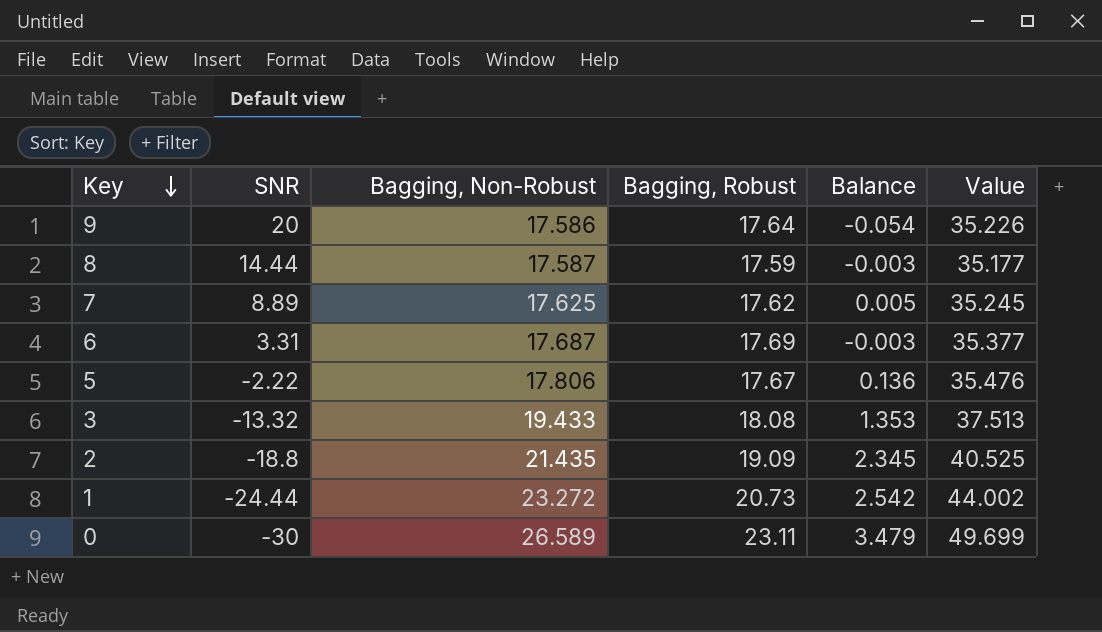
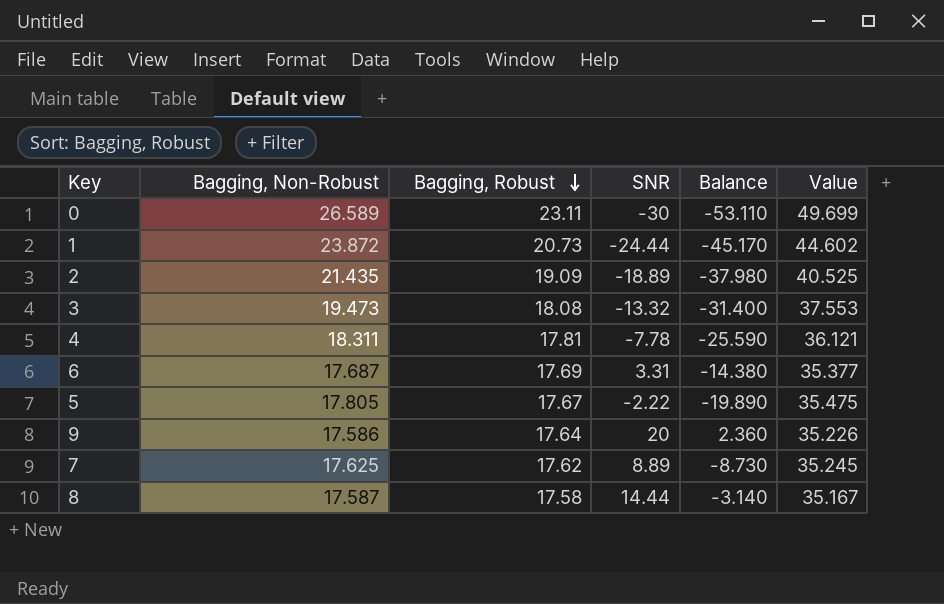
row order: Key descending -> Bagging, Robust descending
column SNR | position: 2 -> 4
column Balance | formula: [Bagging, Non-Robust] - [Bagging, Robust] -> [SNR] - [Bagging, Robust]
1 | Bagging, Non-Robust: 23.272 -> 23.872
1 | Value: 44.002 -> 44.602
2 | SNR: -18.8 -> -18.89
3 | Bagging, Non-Robust: 19.433 -> 19.473
3 | Value: 37.513 -> 37.553
row 4: none -> 18.311 | 17.81 | -7.78 | -25.590 | 36.121
5 | Bagging, Non-Robust: 17.806 -> 17.805
5 | Value: 35.476 -> 35.475
8 | Bagging, Robust: 17.59 -> 17.58
8 | Value: 35.177 -> 35.167

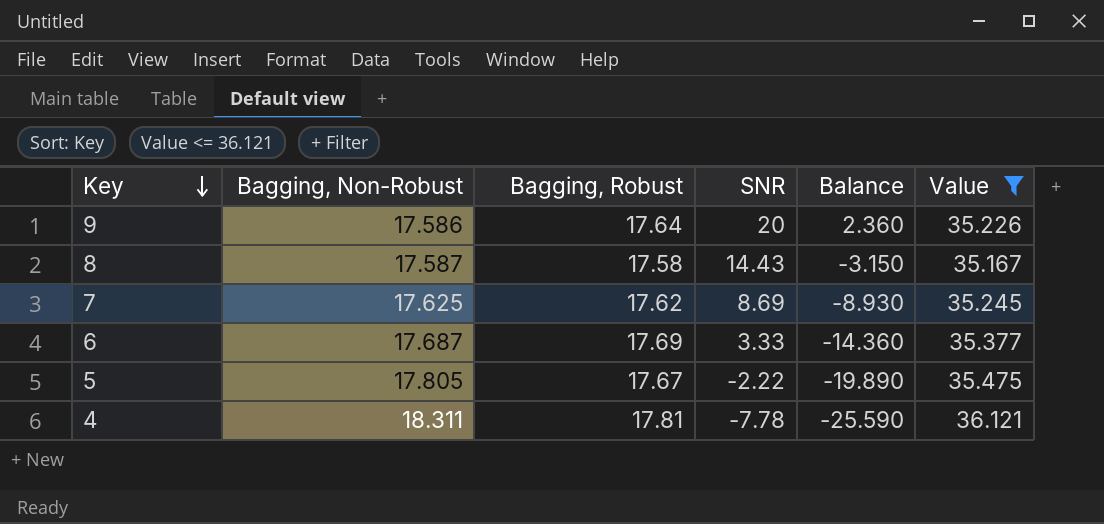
filter: none -> Value <= 36.121
row order: Bagging, Robust descending -> Key descending
8 | SNR: 14.44 -> 14.43
8 | Balance: -3.140 -> -3.150
7 | SNR: 8.89 -> 8.69
7 | Balance: -8.730 -> -8.930
6 | SNR: 3.31 -> 3.33
6 | Balance: -14.380 -> -14.360

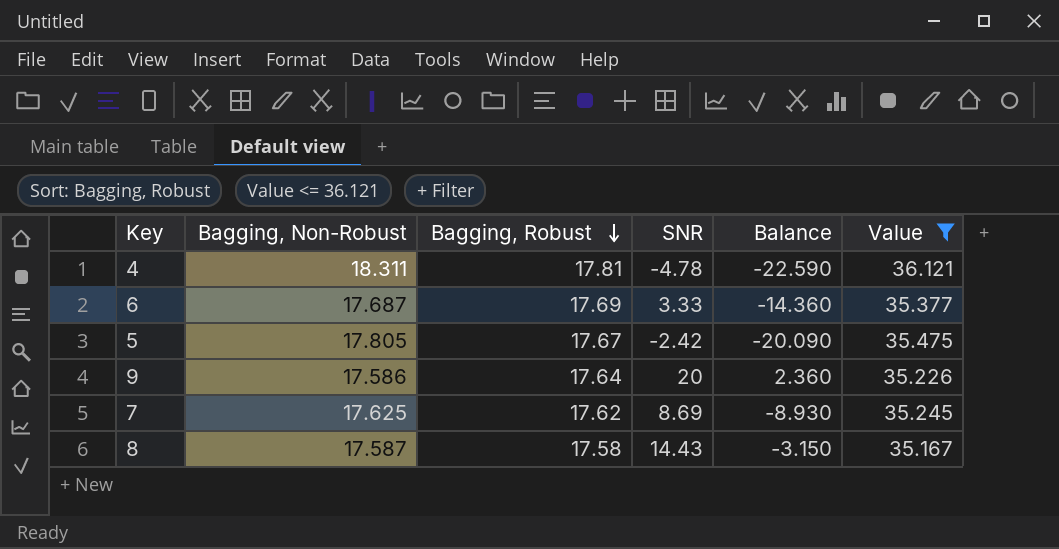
row order: Key descending -> Bagging, Robust descending
4 | SNR: -7.78 -> -4.78
4 | Balance: -25.590 -> -22.590
5 | SNR: -2.22 -> -2.42
5 | Balance: -19.890 -> -20.090

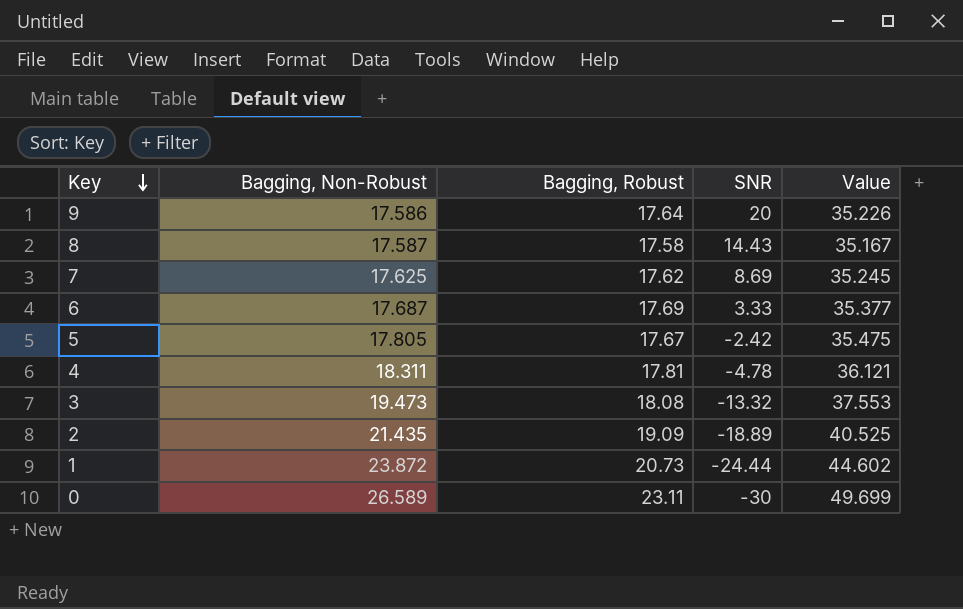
filter: Value <= 36.121 -> none
row order: Bagging, Robust descending -> Key descending
column Balance | formula: [SNR] - [Bagging, Robust] -> none

